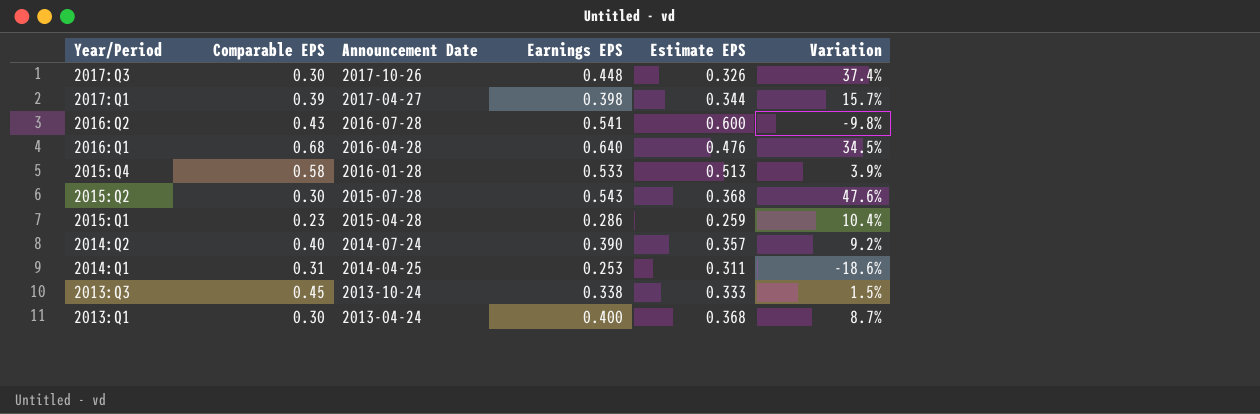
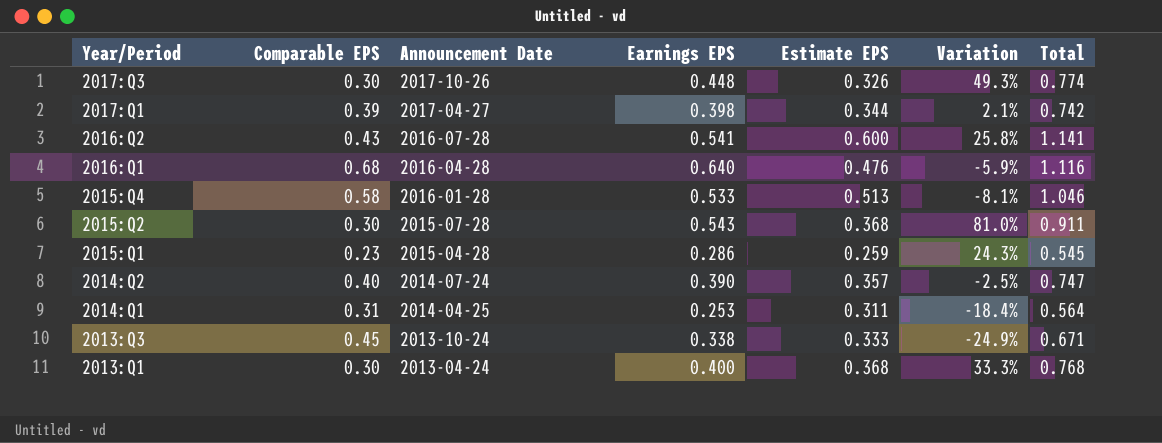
column Variation | formula: ([Earnings EPS] - [Estimate EPS]) / [Estimate EPS] -> ([Earnings EPS] - [Comparable EPS]) / [Comparable EPS]
column Total | formula: none -> [Earnings EPS] + [Estimate EPS]

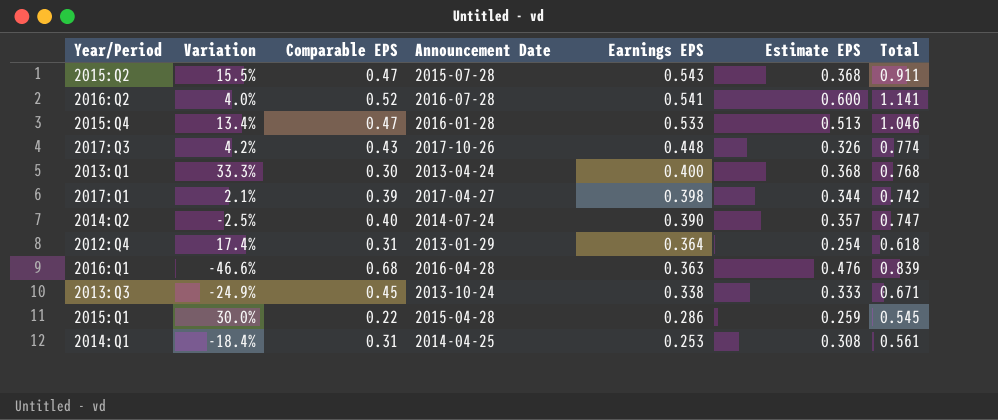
row order: Year/Period descending -> Earnings EPS descending
column Variation | position: 6 -> 2
2015:Q2 | Variation: 81.0% -> 15.5%
2015:Q2 | Comparable EPS: 0.30 -> 0.47
2016:Q2 | Variation: 25.8% -> 4.0%
2016:Q2 | Comparable EPS: 0.43 -> 0.52
2015:Q4 | Variation: -8.1% -> 13.4%
2015:Q4 | Comparable EPS: 0.58 -> 0.47
2017:Q3 | Variation: 49.3% -> 4.2%
2017:Q3 | Comparable EPS: 0.30 -> 0.43
row 2012:Q4: none -> 17.4% | 0.31 | 2013-01-29 | 0.364 | 0.254 | 0.618
2016:Q1 | Variation: -5.9% -> -46.6%
2016:Q1 | Earnings EPS: 0.640 -> 0.363
2016:Q1 | Total: 1.116 -> 0.839
2015:Q1 | Variation: 24.3% -> 30.0%
2015:Q1 | Comparable EPS: 0.23 -> 0.22
2014:Q1 | Estimate EPS: 0.311 -> 0.308
2014:Q1 | Total: 0.564 -> 0.561

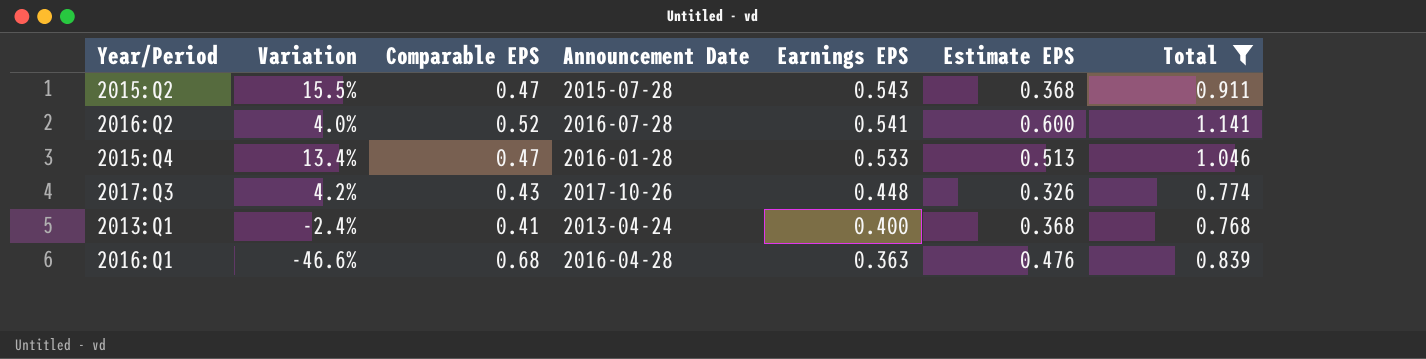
filter: none -> Total >= 0.768
2013:Q1 | Variation: 33.3% -> -2.4%
2013:Q1 | Comparable EPS: 0.30 -> 0.41

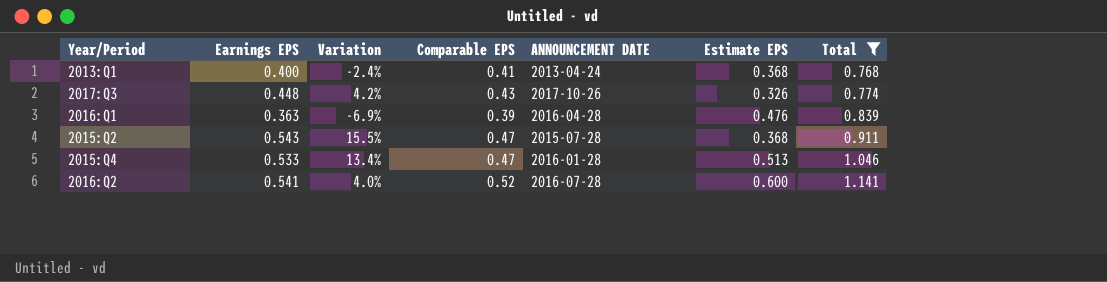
row order: Earnings EPS descending -> Total ascending
column Earnings EPS | position: 5 -> 2
column name: Announcement Date -> ANNOUNCEMENT DATE
2016:Q1 | Variation: -46.6% -> -6.9%
2016:Q1 | Comparable EPS: 0.68 -> 0.39

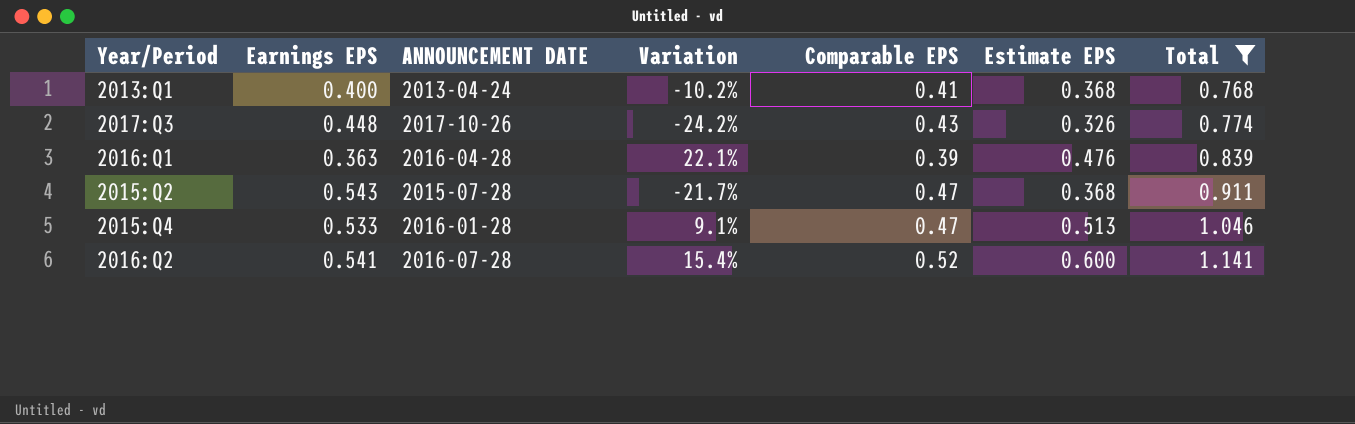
column ANNOUNCEMENT DATE | position: 5 -> 3
column Variation | formula: ([Earnings EPS] - [Comparable EPS]) / [Comparable EPS] -> ([Estimate EPS] - [Comparable EPS]) / [Comparable EPS]

